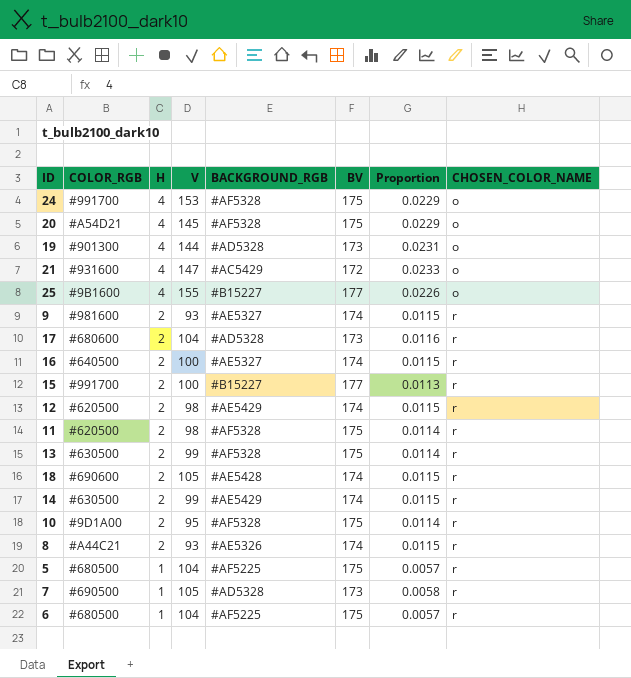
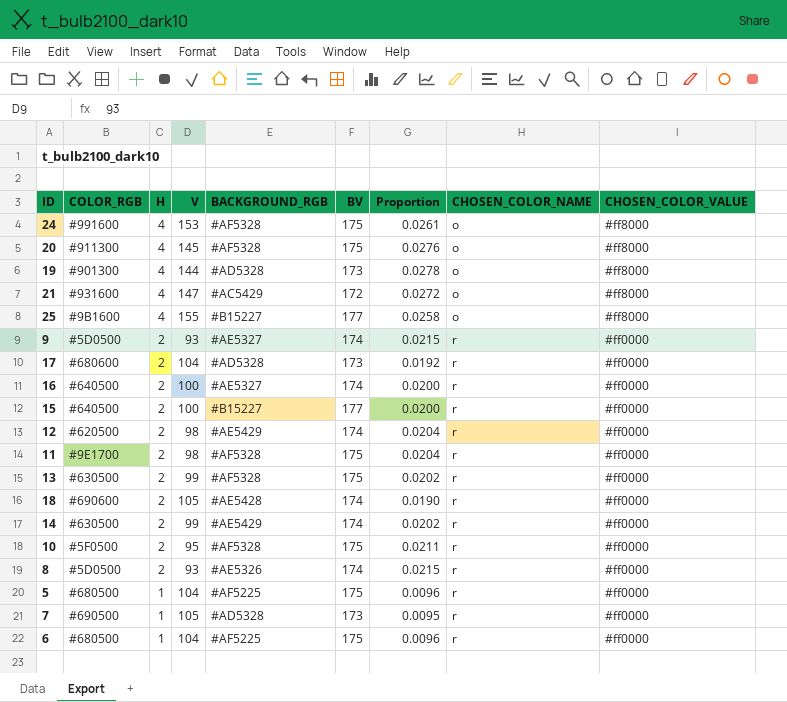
column Proportion | formula: [H] / [BV] -> [H] / [V]
column CHOSEN_COLOR_VALUE | position: none -> 9
24 | COLOR_RGB: #991700 -> #991600
20 | COLOR_RGB: #A54D21 -> #911300
9 | COLOR_RGB: #981600 -> #5D0500
15 | COLOR_RGB: #991700 -> #640500
11 | COLOR_RGB: #620500 -> #9E1700
10 | COLOR_RGB: #9D1A00 -> #5F0500
8 | COLOR_RGB: #A44C21 -> #5D0500

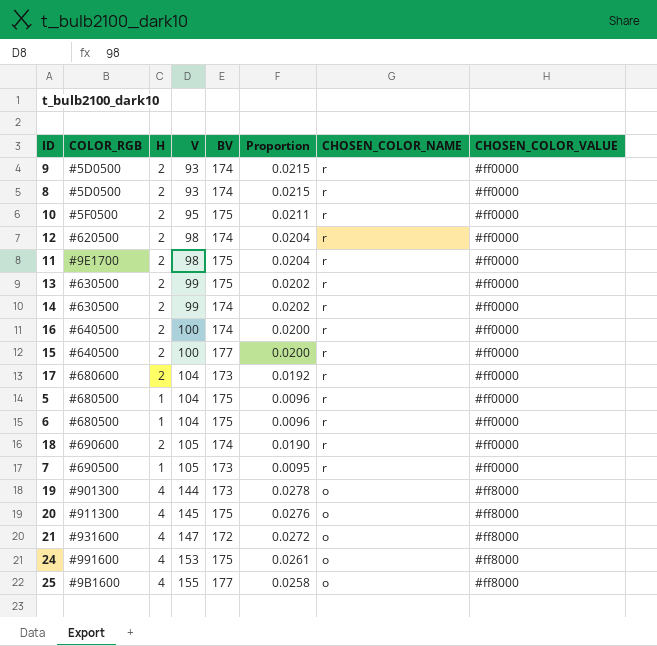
row order: H descending -> V ascending
column BACKGROUND_RGB | position: 5 -> none

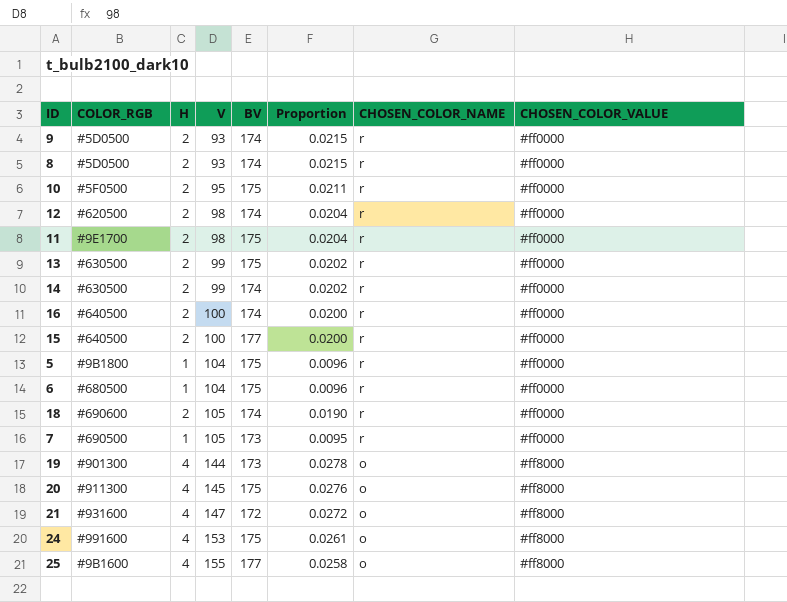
row 17: #680600 | 2 | 104 | 173 | 0.0192 | r | #ff0000 -> none
5 | COLOR_RGB: #680500 -> #9B1800

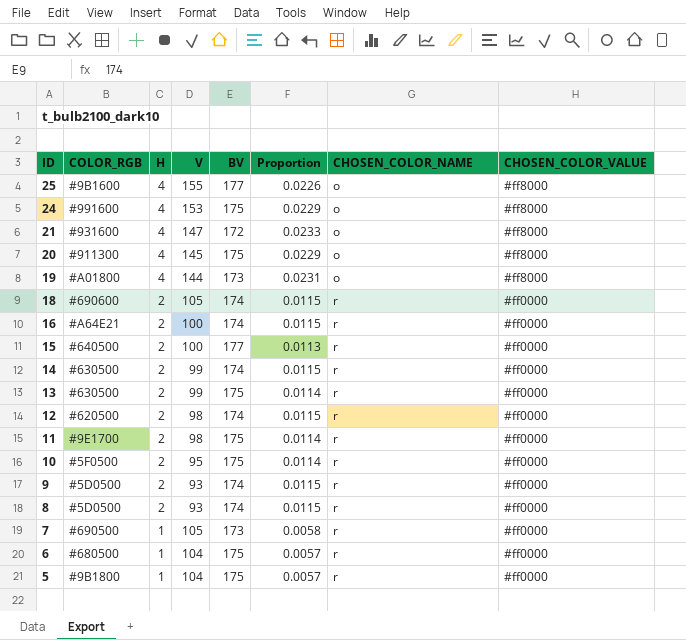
row order: V ascending -> ID descending
column Proportion | formula: [H] / [V] -> [H] / [BV]
19 | COLOR_RGB: #901300 -> #A01800
16 | COLOR_RGB: #640500 -> #A64E21

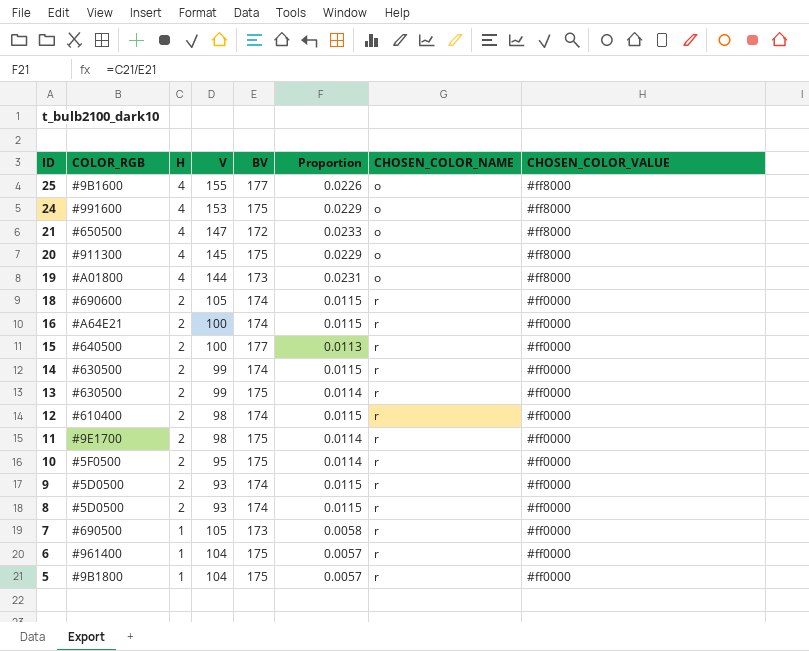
21 | COLOR_RGB: #931600 -> #650500
12 | COLOR_RGB: #620500 -> #610400
6 | COLOR_RGB: #680500 -> #961400

